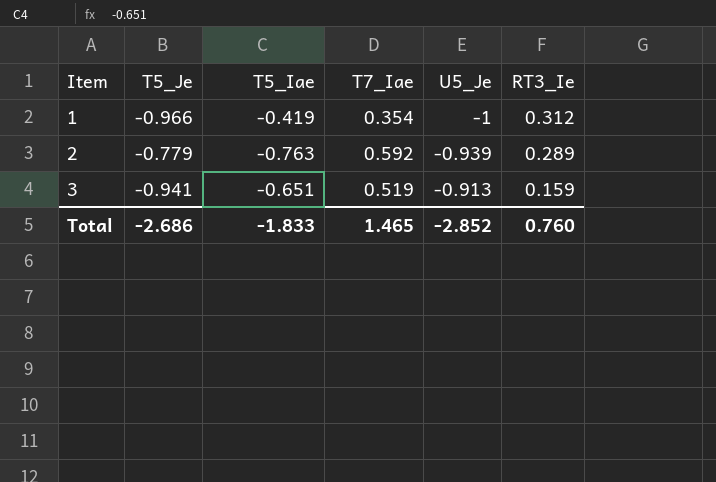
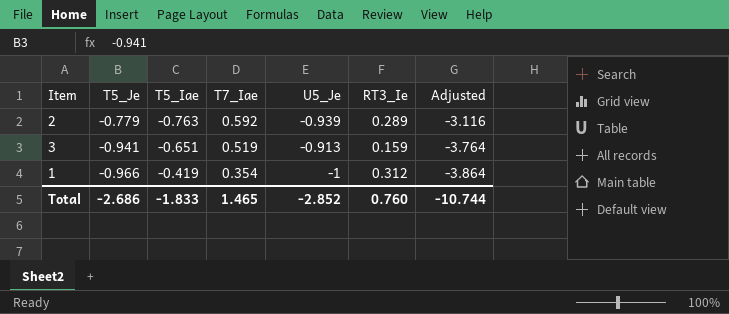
row order: Item ascending -> T5_Je descending
column Adjusted | formula: none -> [T5_Je] * 4

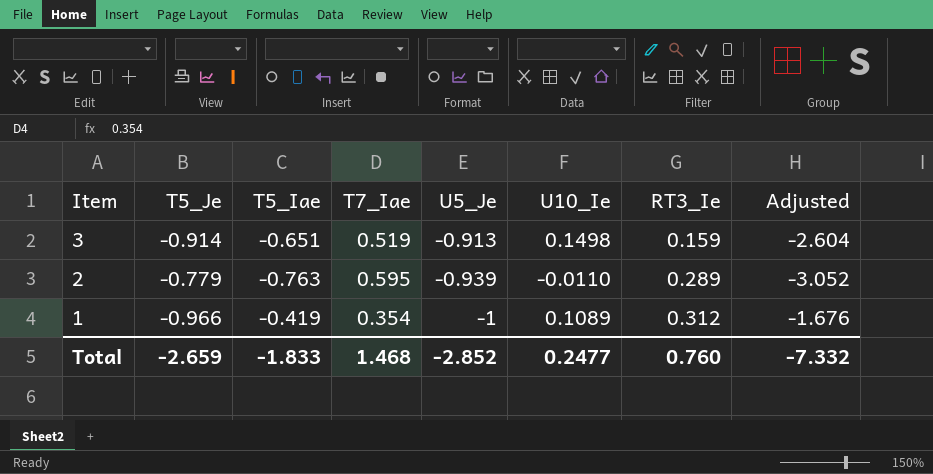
row order: T5_Je descending -> Item descending
column U10_Ie | position: none -> 6
column Adjusted | formula: [T5_Je] * 4 -> [T5_Iae] * 4
3 | T5_Je: -0.941 -> -0.914
2 | T7_Iae: 0.592 -> 0.595
Total | T5_Je: -2.686 -> -2.659
Total | T7_Iae: 1.465 -> 1.468
Total | Adjusted: -10.744 -> -7.332

